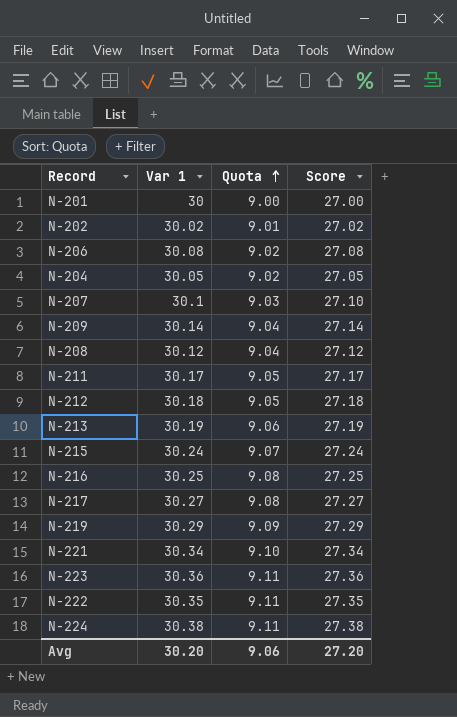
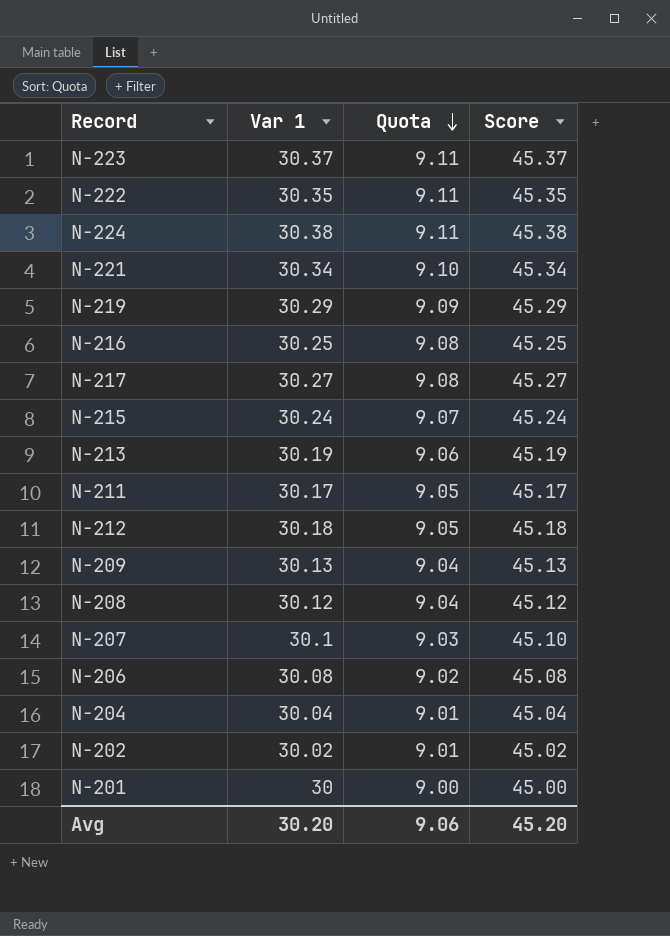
row order: Quota ascending -> Quota descending
column Score | formula: [Var 1] - 3 -> [Var 1] + 15
N-223 | Var 1: 30.36 -> 30.37
N-209 | Var 1: 30.14 -> 30.13
N-204 | Var 1: 30.05 -> 30.04
N-204 | Quota: 9.02 -> 9.01
Avg | Score: 27.20 -> 45.20

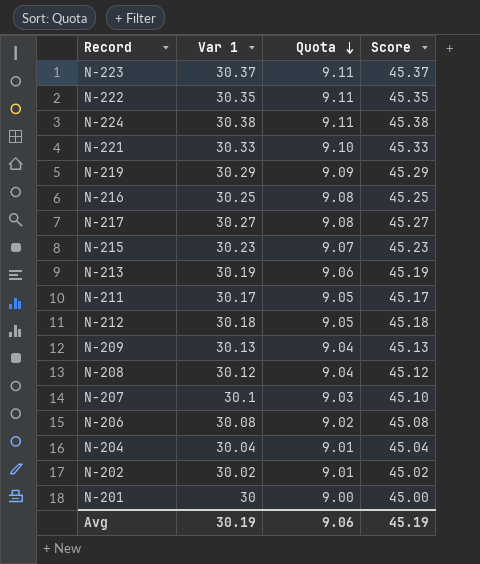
N-221 | Var 1: 30.34 -> 30.33
N-221 | Score: 45.34 -> 45.33
N-215 | Var 1: 30.24 -> 30.23
N-215 | Score: 45.24 -> 45.23
Avg | Var 1: 30.20 -> 30.19
Avg | Score: 45.20 -> 45.19

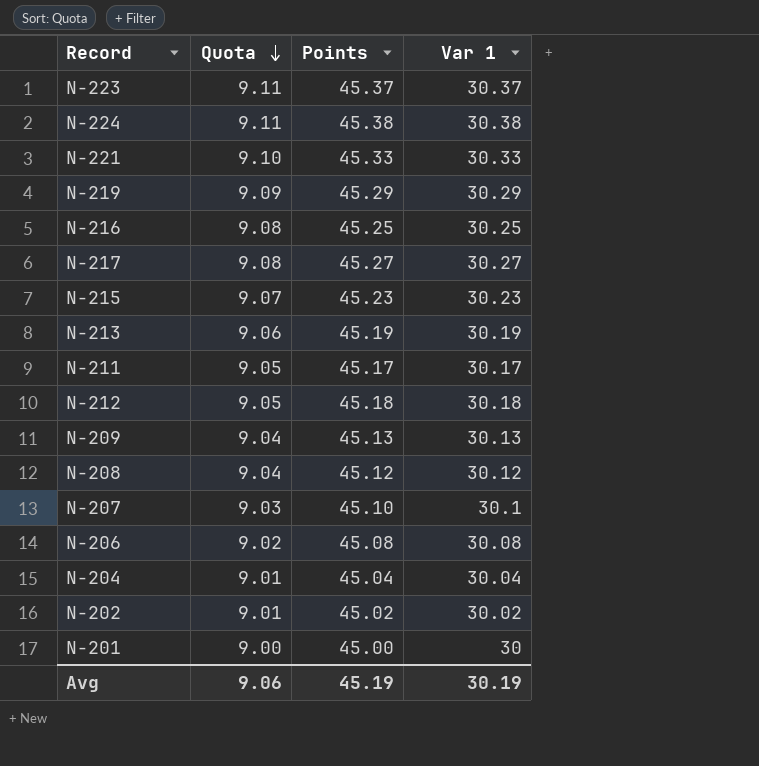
column name: Score -> Points
column Var 1 | position: 2 -> 4
row N-222: 30.35 | 9.11 | 45.35 -> none

